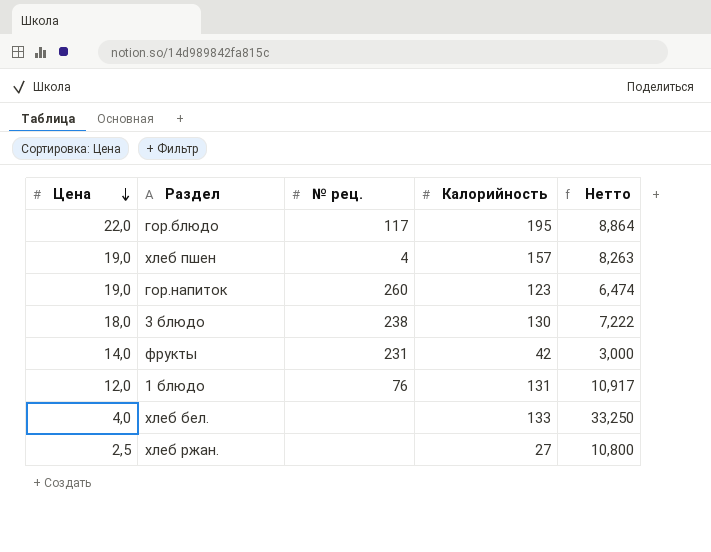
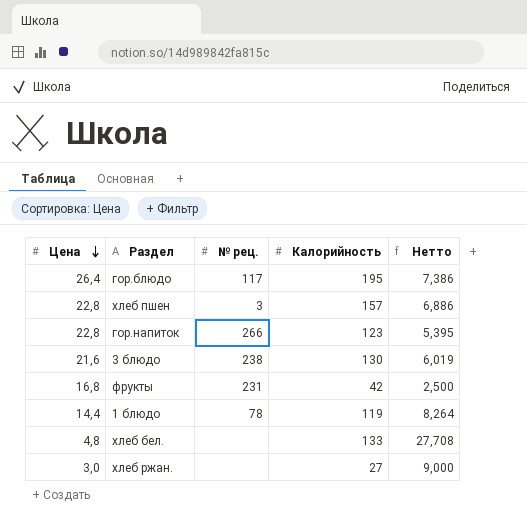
гор.блюдо | Цена: 22,0 -> 26,4
гор.блюдо | Нетто: 8,864 -> 7,386
хлеб пшен | Цена: 19,0 -> 22,8
хлеб пшен | № рец.: 4 -> 3
хлеб пшен | Нетто: 8,263 -> 6,886
гор.напиток | Цена: 19,0 -> 22,8
гор.напиток | № рец.: 260 -> 266
гор.напиток | Нетто: 6,474 -> 5,395
3 блюдо | Цена: 18,0 -> 21,6
3 блюдо | Нетто: 7,222 -> 6,019
фрукты | Цена: 14,0 -> 16,8
фрукты | Нетто: 3,000 -> 2,500
1 блюдо | Цена: 12,0 -> 14,4
1 блюдо | № рец.: 76 -> 78
1 блюдо | Калорийность: 131 -> 119
1 блюдо | Нетто: 10,917 -> 8,264
хлеб бел. | Цена: 4,0 -> 4,8
хлеб бел. | Нетто: 33,250 -> 27,708
хлеб ржан. | Цена: 2,5 -> 3,0
хлеб ржан. | Нетто: 10,800 -> 9,000

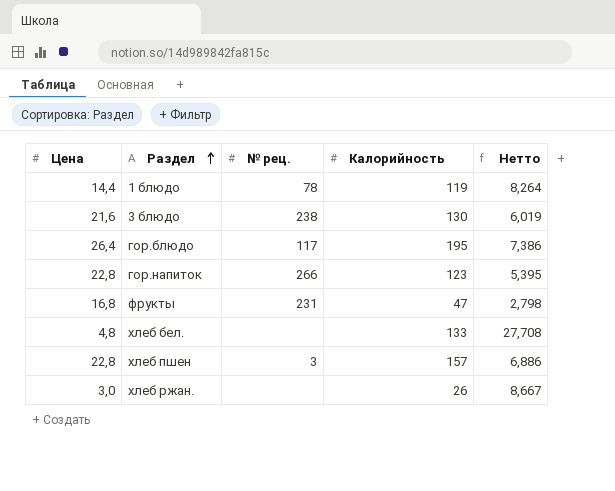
row order: Цена descending -> Раздел ascending
фрукты | Калорийность: 42 -> 47
фрукты | Нетто: 2,500 -> 2,798
хлеб ржан. | Калорийность: 27 -> 26
хлеб ржан. | Нетто: 9,000 -> 8,667

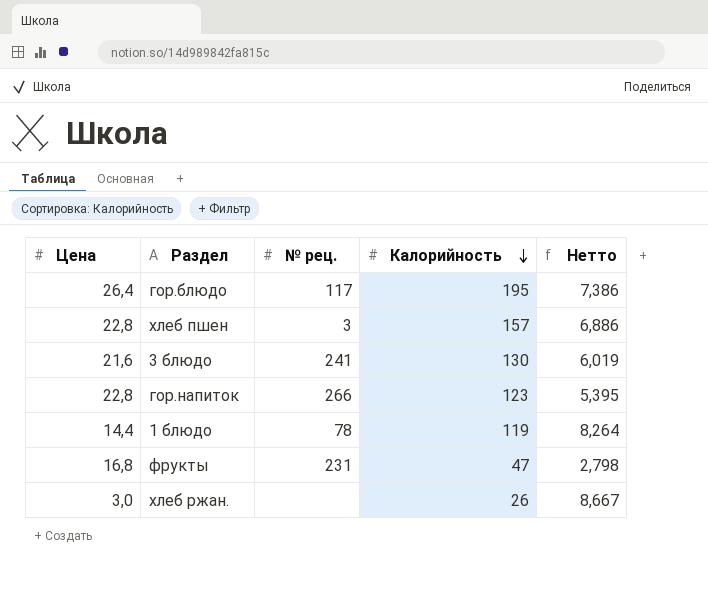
row order: Раздел ascending -> Калорийность descending
row хлеб бел.: 4,8 | none | 133 | 27,708 -> none
3 блюдо | № рец.: 238 -> 241

